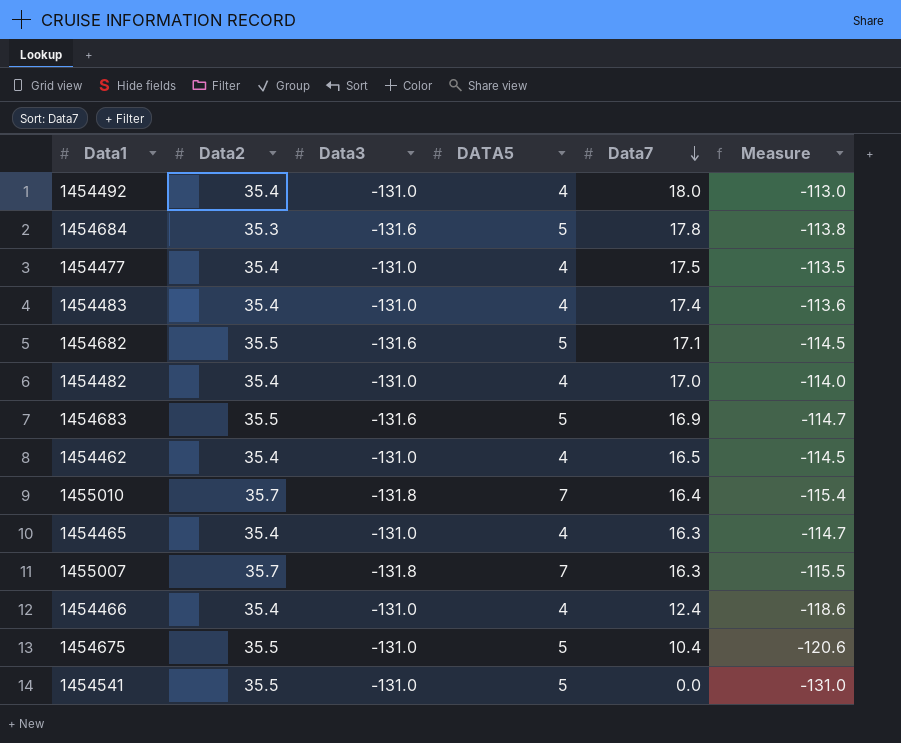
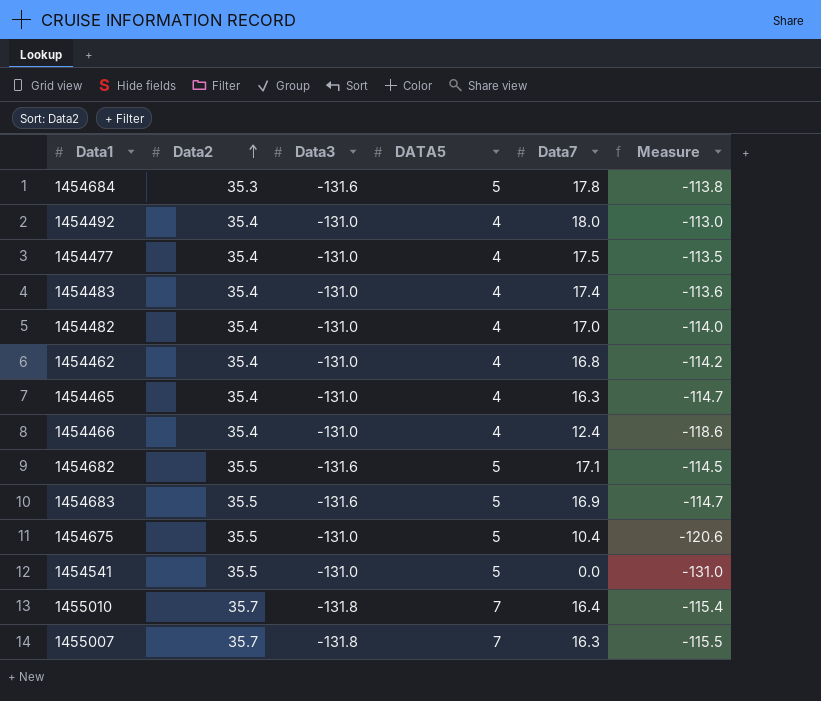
row order: Data7 descending -> Data2 ascending
1454462 | Data7: 16.5 -> 16.8
1454462 | Measure: -114.5 -> -114.2

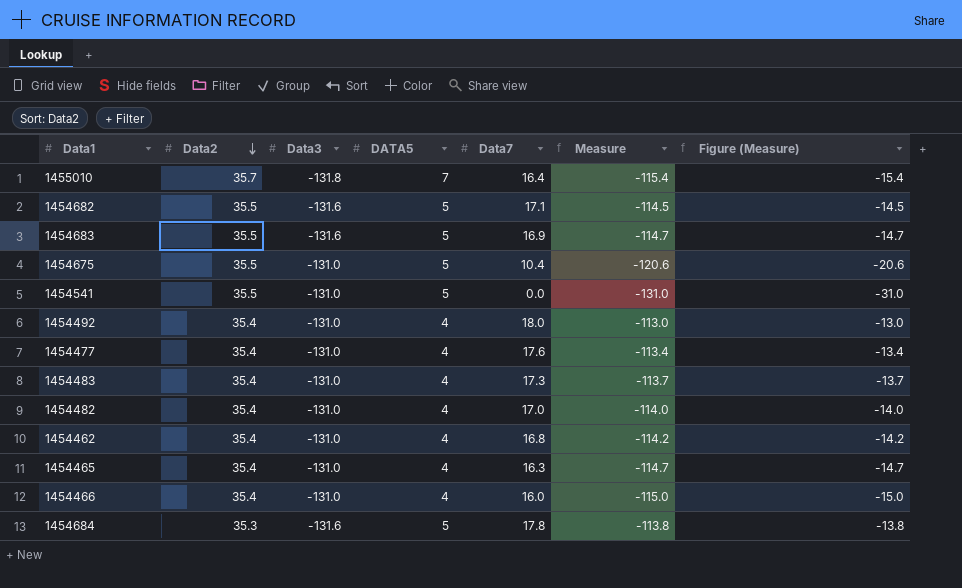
row order: Data2 ascending -> Data2 descending
column Figure (Measure) | formula: none -> [Measure] + 100
row 1455007: 35.7 | -131.8 | 7 | 16.3 | -115.5 -> none
1454477 | Data7: 17.5 -> 17.6
1454477 | Measure: -113.5 -> -113.4
1454483 | Data7: 17.4 -> 17.3
1454483 | Measure: -113.6 -> -113.7
1454466 | Data7: 12.4 -> 16.0
1454466 | Measure: -118.6 -> -115.0

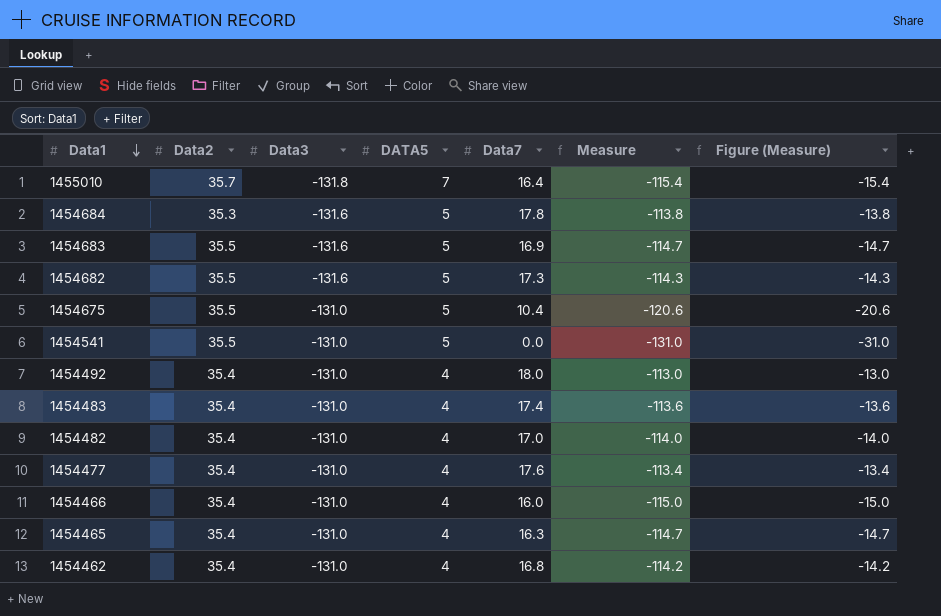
row order: Data2 descending -> Data1 descending
1454682 | Data7: 17.1 -> 17.3
1454682 | Measure: -114.5 -> -114.3
1454682 | Figure (Measure): -14.5 -> -14.3
1454483 | Data7: 17.3 -> 17.4
1454483 | Measure: -113.7 -> -113.6
1454483 | Figure (Measure): -13.7 -> -13.6

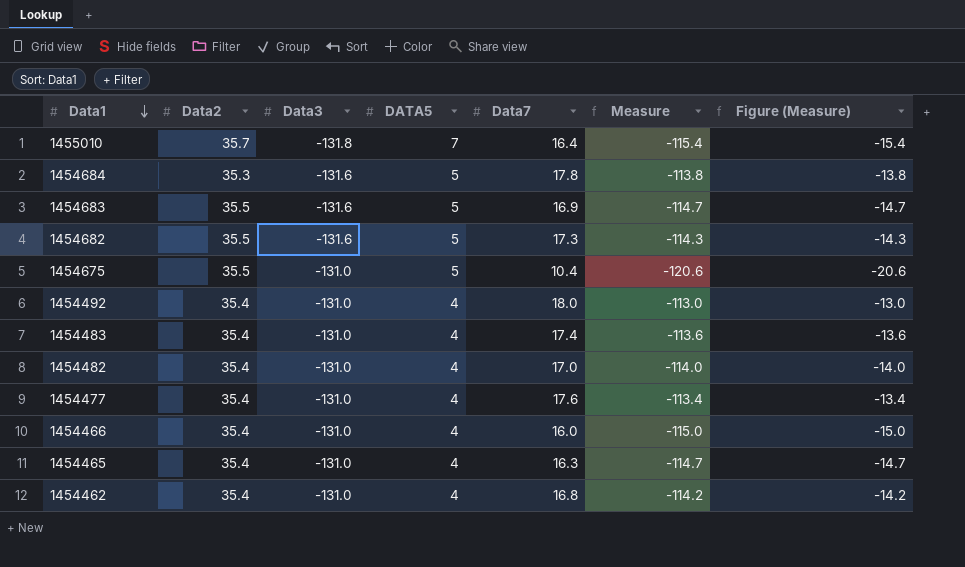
row 1454541: 35.5 | -131.0 | 5 | 0.0 | -131.0 | -31.0 -> none

